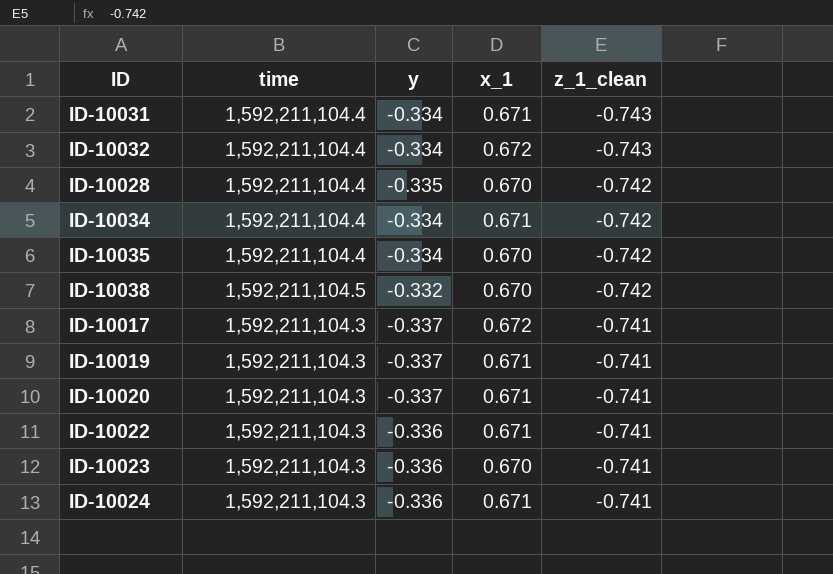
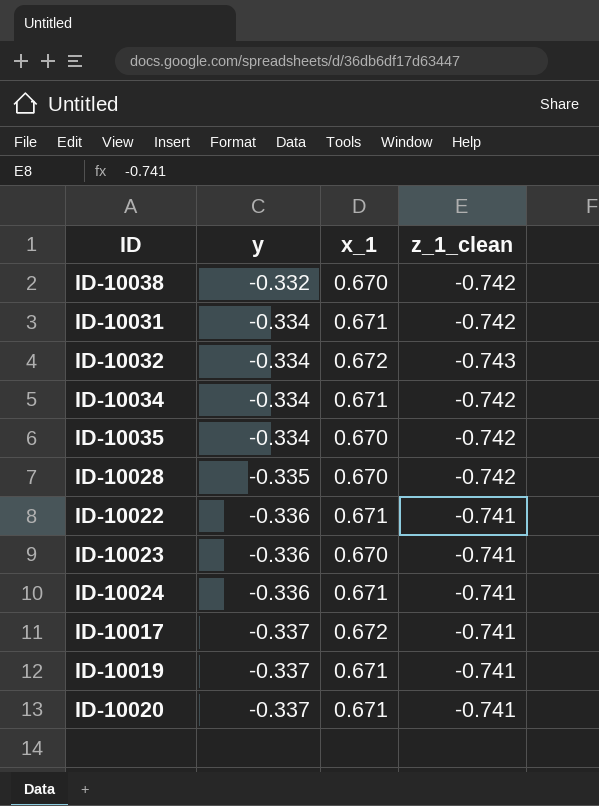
row order: z_1_clean ascending -> y descending
column time | position: 2 -> none
ID-10031 | z_1_clean: -0.743 -> -0.742

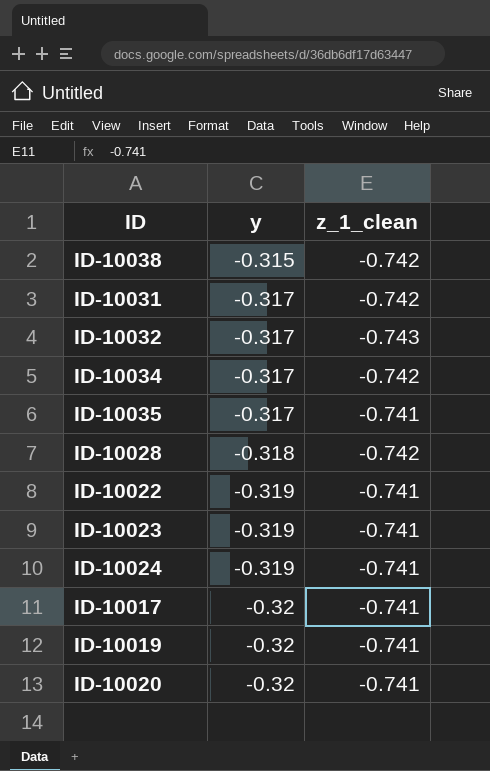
column x_1 | position: 3 -> none
ID-10038 | y: -0.332 -> -0.315
ID-10031 | y: -0.334 -> -0.317
ID-10032 | y: -0.334 -> -0.317
ID-10034 | y: -0.334 -> -0.317
ID-10035 | y: -0.334 -> -0.317
ID-10035 | z_1_clean: -0.742 -> -0.741
ID-10028 | y: -0.335 -> -0.318
ID-10022 | y: -0.336 -> -0.319
ID-10023 | y: -0.336 -> -0.319
ID-10024 | y: -0.336 -> -0.319
ID-10017 | y: -0.337 -> -0.32
ID-10019 | y: -0.337 -> -0.32
ID-10020 | y: -0.337 -> -0.32

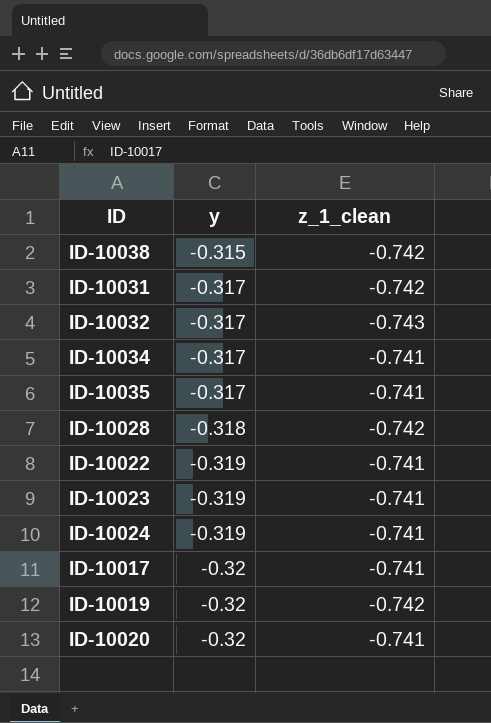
ID-10034 | z_1_clean: -0.742 -> -0.741
ID-10019 | z_1_clean: -0.741 -> -0.742

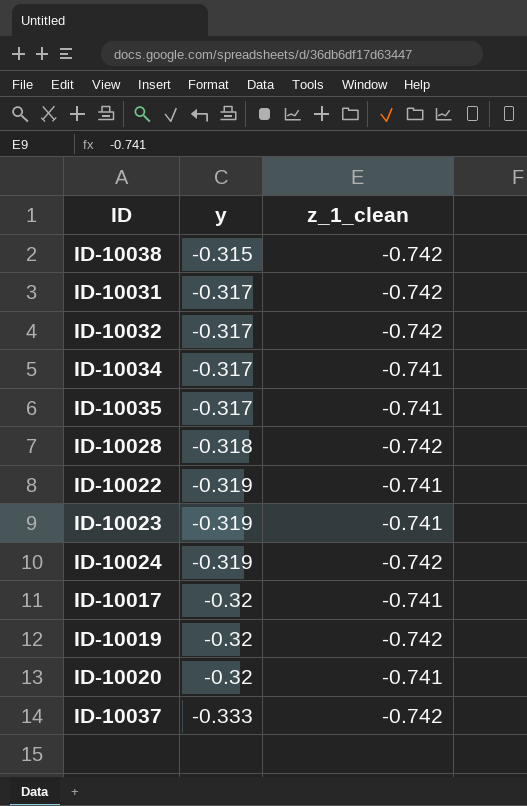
ID-10032 | z_1_clean: -0.743 -> -0.742
ID-10024 | z_1_clean: -0.741 -> -0.742
row ID-10037: none -> -0.333 | -0.742

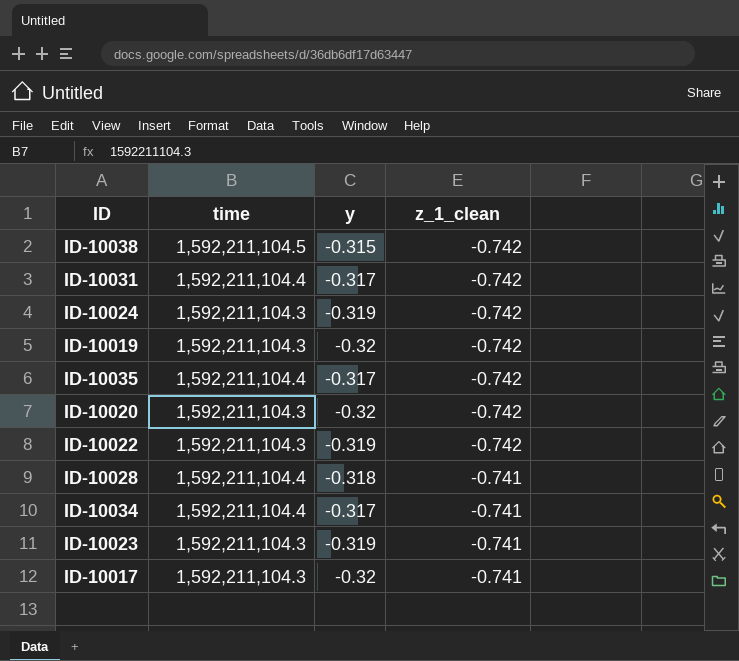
row order: y descending -> z_1_clean ascending
column time | position: none -> 2
row ID-10032: -0.317 | -0.742 -> none
row ID-10037: -0.333 | -0.742 -> none
ID-10035 | z_1_clean: -0.741 -> -0.742
ID-10020 | z_1_clean: -0.741 -> -0.742
ID-10022 | z_1_clean: -0.741 -> -0.742
ID-10028 | z_1_clean: -0.742 -> -0.741

